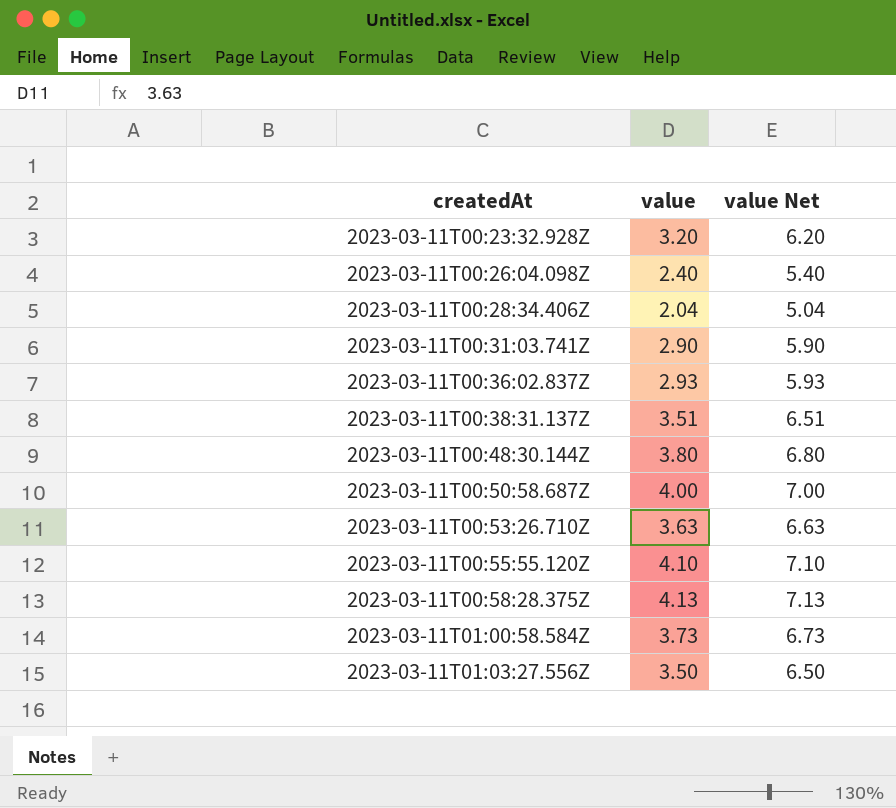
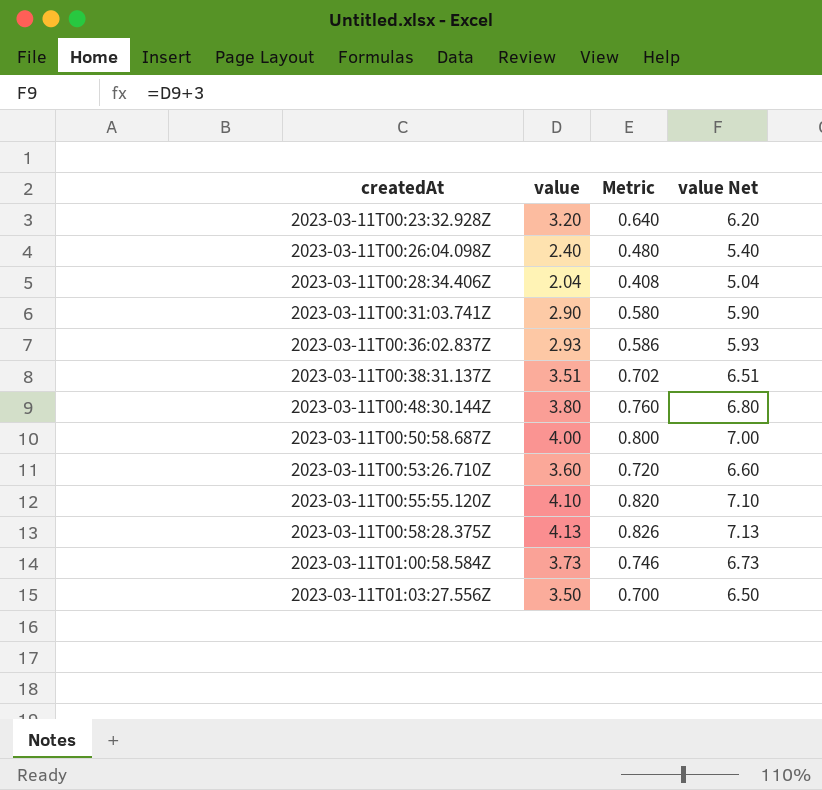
column Metric | formula: none -> [value] * 0.2
2023-03-11T00:53:26.710Z | value: 3.63 -> 3.60
2023-03-11T00:53:26.710Z | value Net: 6.63 -> 6.60

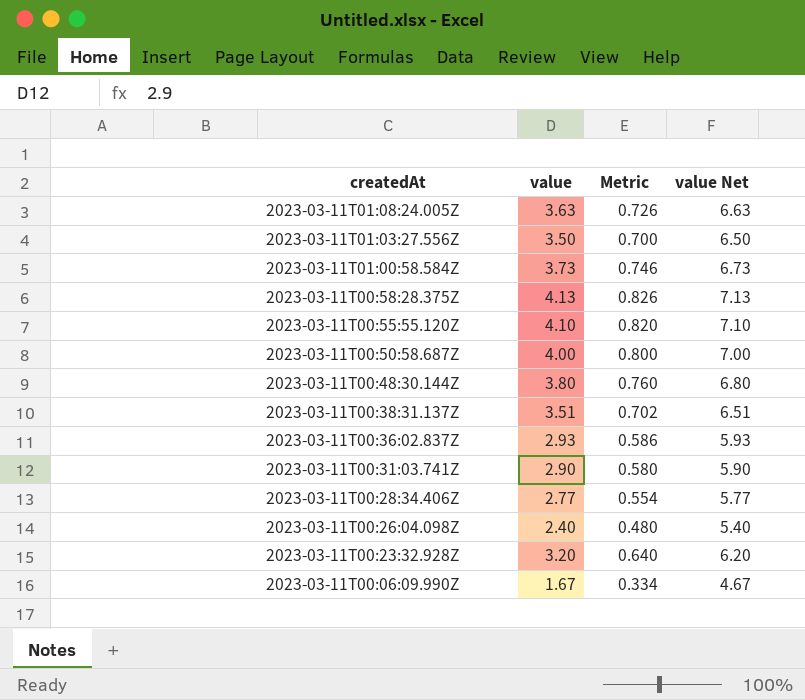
row order: createdAt ascending -> createdAt descending
row 2023-03-11T00:53:26.710Z: 3.60 | 0.720 | 6.60 -> none
row 2023-03-11T01:08:24.005Z: none -> 3.63 | 0.726 | 6.63
2023-03-11T00:28:34.406Z | value: 2.04 -> 2.77
2023-03-11T00:28:34.406Z | Metric: 0.408 -> 0.554
2023-03-11T00:28:34.406Z | value Net: 5.04 -> 5.77
row 2023-03-11T00:06:09.990Z: none -> 1.67 | 0.334 | 4.67

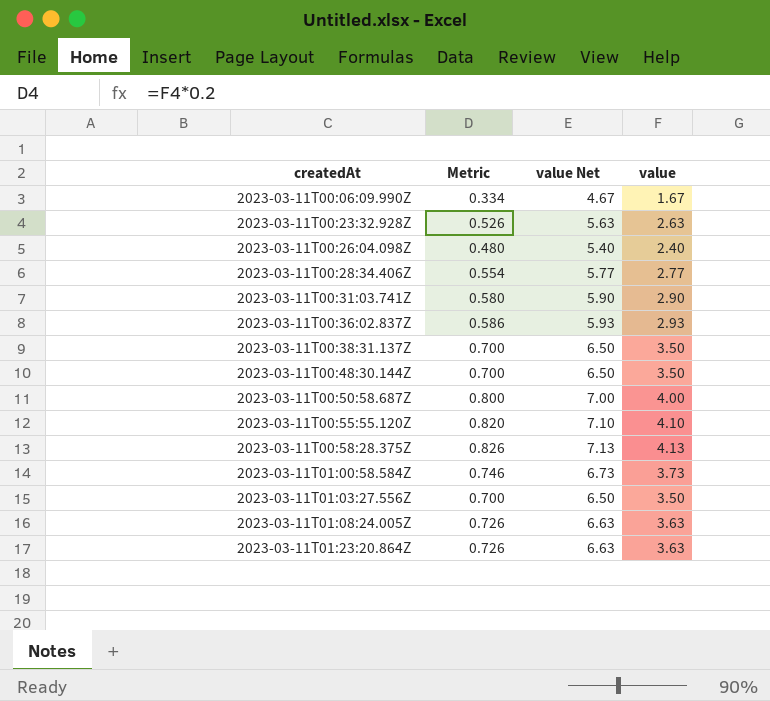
row order: createdAt descending -> createdAt ascending
column value | position: 2 -> 4
2023-03-11T00:23:32.928Z | Metric: 0.640 -> 0.526
2023-03-11T00:23:32.928Z | value Net: 6.20 -> 5.63
2023-03-11T00:23:32.928Z | value: 3.20 -> 2.63
2023-03-11T00:38:31.137Z | Metric: 0.702 -> 0.700
2023-03-11T00:38:31.137Z | value Net: 6.51 -> 6.50
2023-03-11T00:38:31.137Z | value: 3.51 -> 3.50
2023-03-11T00:48:30.144Z | Metric: 0.760 -> 0.700
2023-03-11T00:48:30.144Z | value Net: 6.80 -> 6.50
2023-03-11T00:48:30.144Z | value: 3.80 -> 3.50
row 2023-03-11T01:23:20.864Z: none -> 0.726 | 6.63 | 3.63

